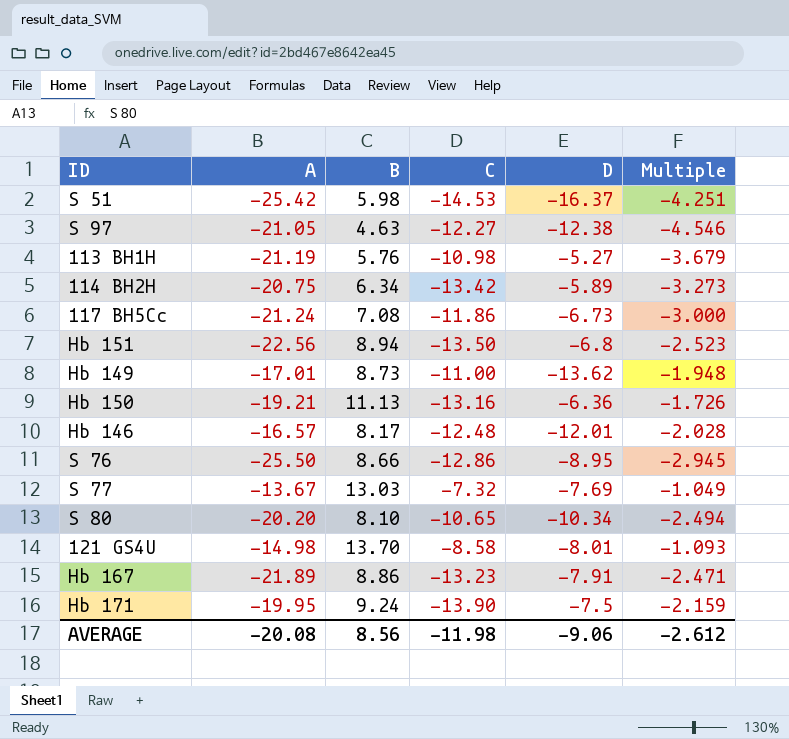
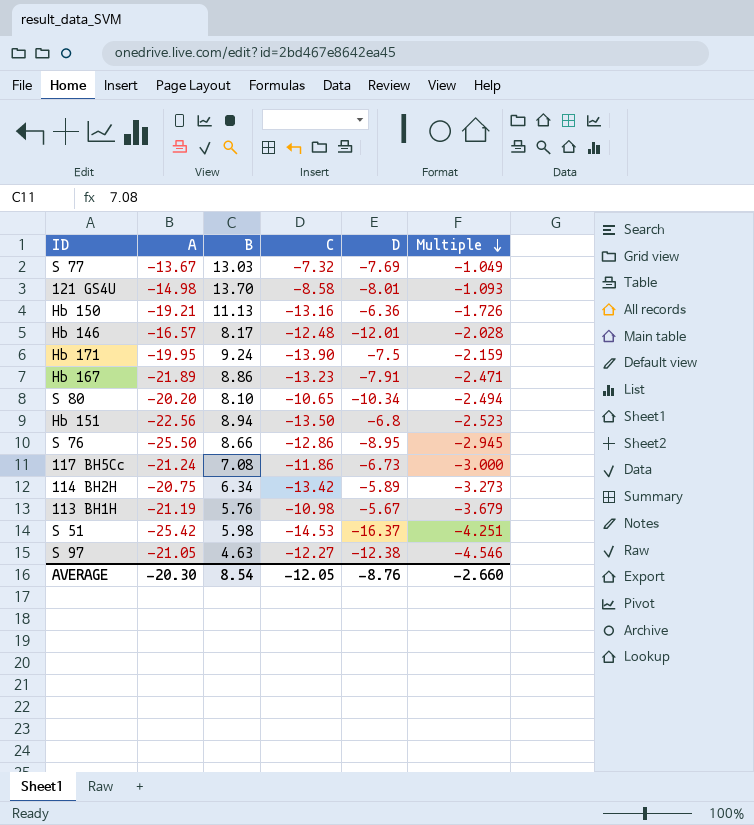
row order: none -> Multiple descending
row Hb 149: -17.01 | 8.73 | -11.00 | -13.62 | -1.948 -> none
113 BH1H | D: -5.27 -> -5.67
AVERAGE | A: -20.08 -> -20.30
AVERAGE | B: 8.56 -> 8.54
AVERAGE | C: -11.98 -> -12.05
AVERAGE | D: -9.06 -> -8.76
AVERAGE | Multiple: -2.612 -> -2.660

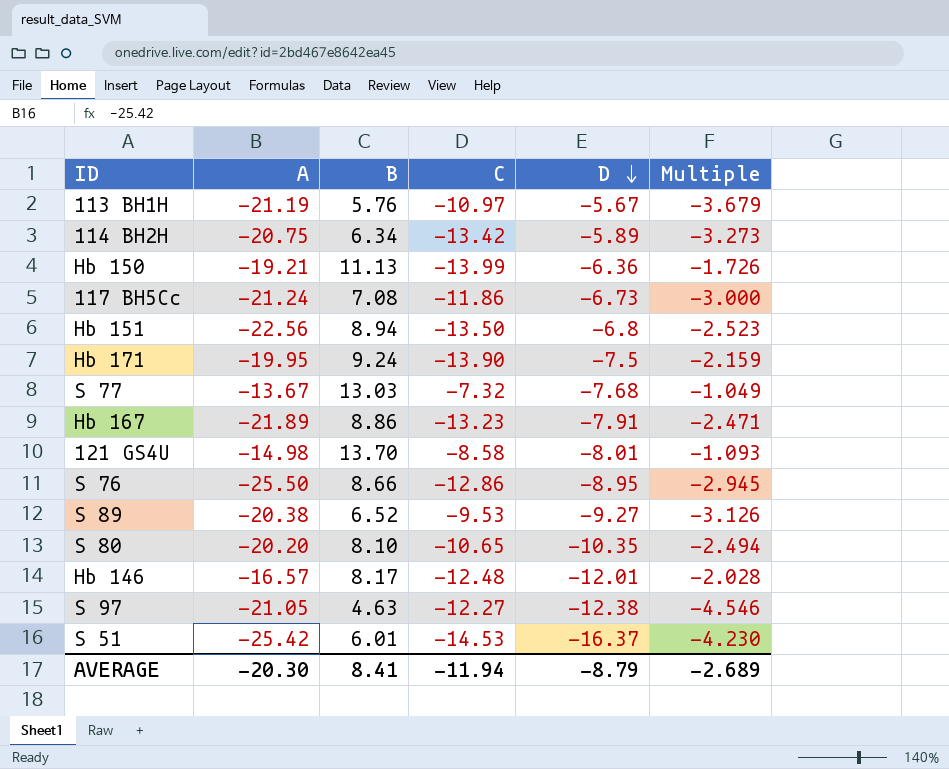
row order: Multiple descending -> D descending
113 BH1H | C: -10.98 -> -10.97
Hb 150 | C: -13.16 -> -13.99
S 77 | D: -7.69 -> -7.68
row S 89: none -> -20.38 | 6.52 | -9.53 | -9.27 | -3.126
S 80 | D: -10.34 -> -10.35
S 51 | B: 5.98 -> 6.01
S 51 | Multiple: -4.251 -> -4.230
AVERAGE | B: 8.54 -> 8.41
AVERAGE | C: -12.05 -> -11.94
AVERAGE | D: -8.76 -> -8.79
AVERAGE | Multiple: -2.660 -> -2.689

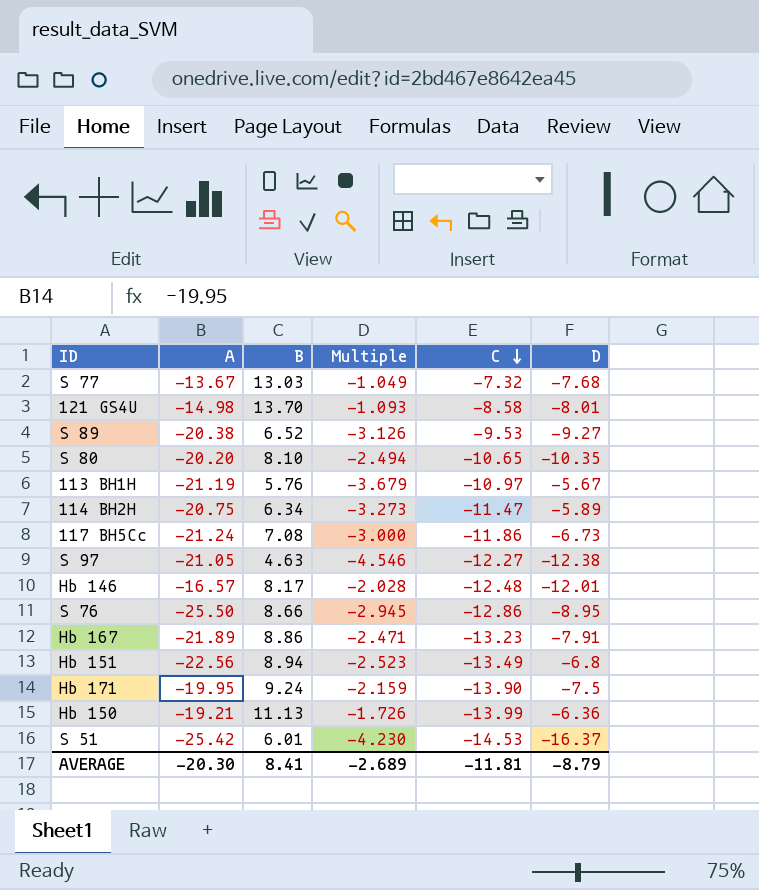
row order: D descending -> C descending
column Multiple | position: 6 -> 4
114 BH2H | C: -13.42 -> -11.47
Hb 151 | C: -13.50 -> -13.49
AVERAGE | C: -11.94 -> -11.81

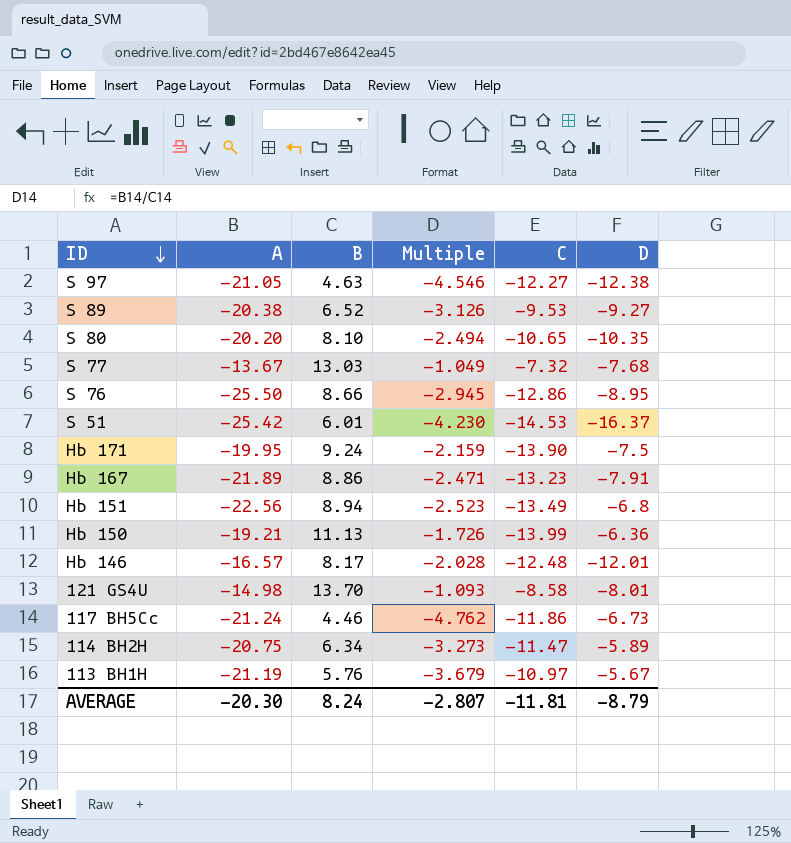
row order: C descending -> ID descending
117 BH5Cc | B: 7.08 -> 4.46
117 BH5Cc | Multiple: -3.000 -> -4.762
AVERAGE | B: 8.41 -> 8.24
AVERAGE | Multiple: -2.689 -> -2.807

